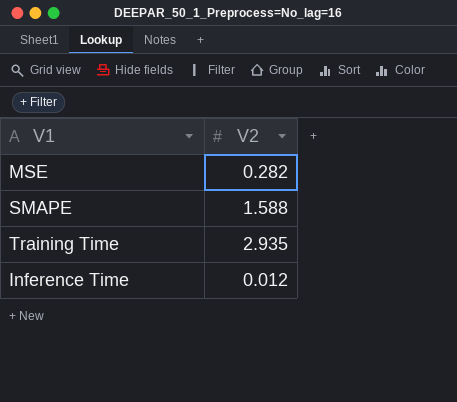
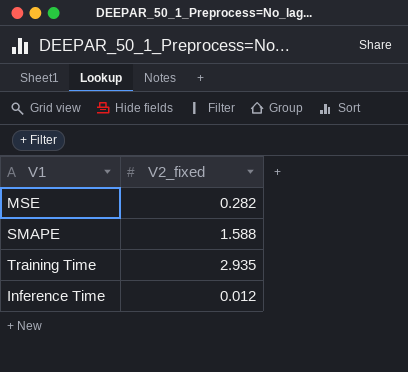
column name: V2 -> V2_fixed

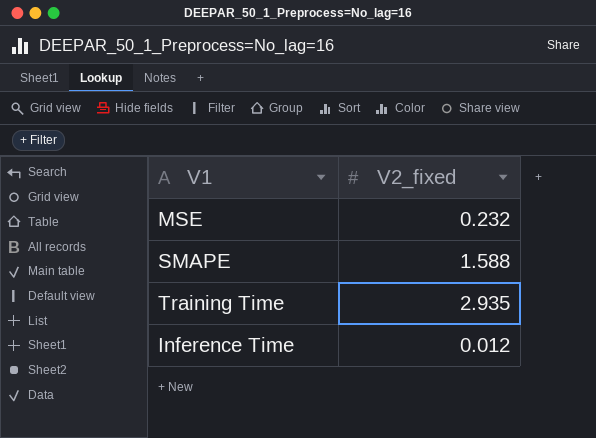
MSE | V2_fixed: 0.282 -> 0.232

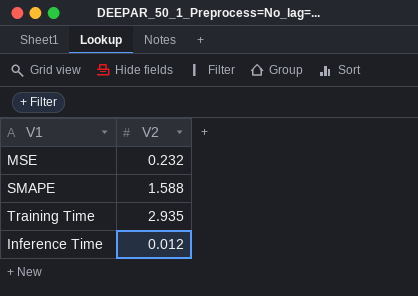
column name: V2_fixed -> V2

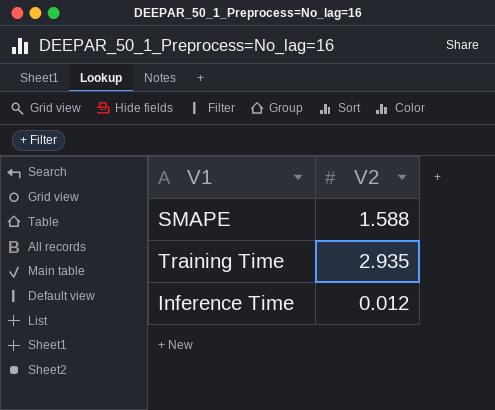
row MSE: 0.232 -> none

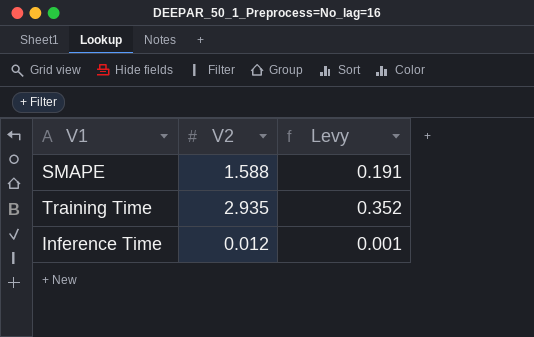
column Levy | formula: none -> [V2] * 0.12

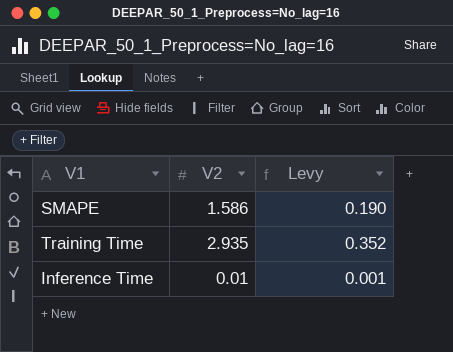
SMAPE | V2: 1.588 -> 1.586
SMAPE | Levy: 0.191 -> 0.190
Inference Time | V2: 0.012 -> 0.01

